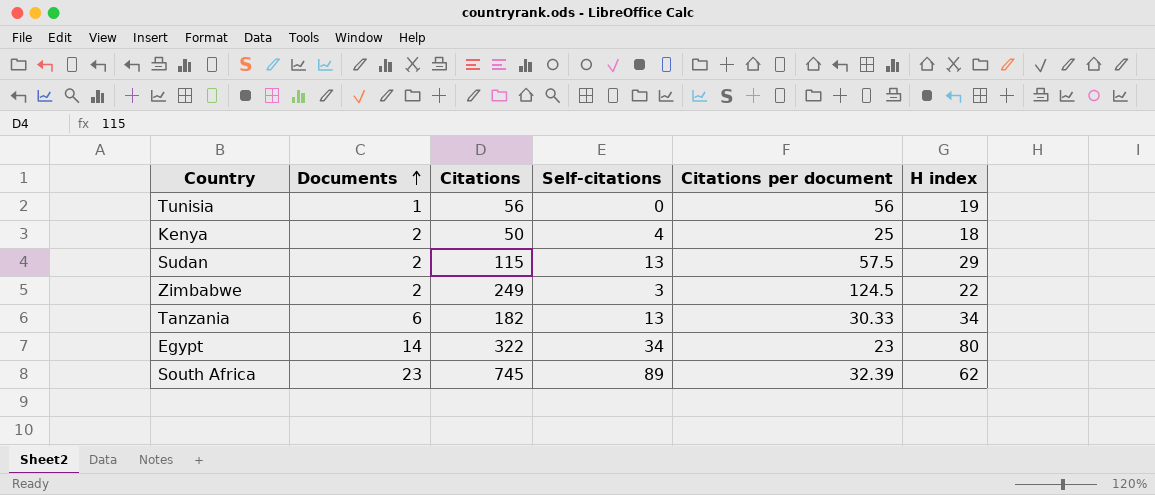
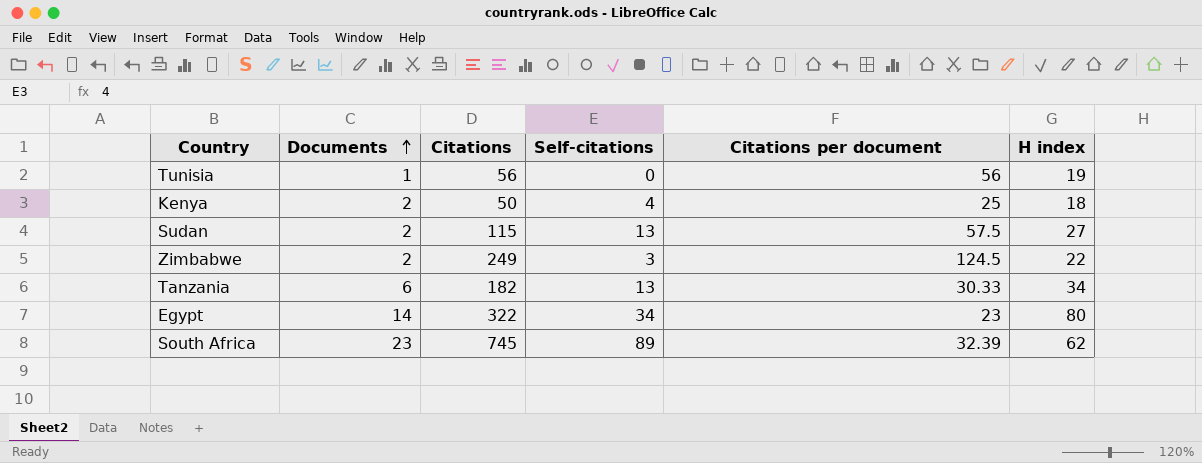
Sudan | H index: 29 -> 27

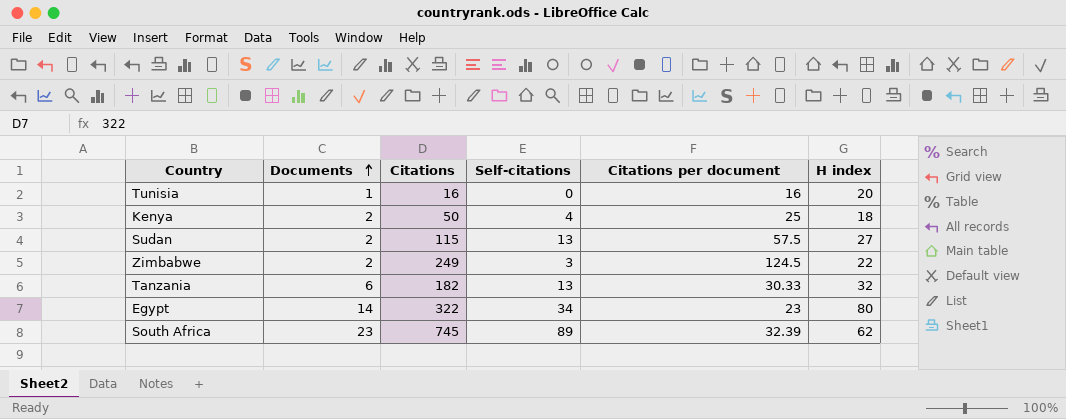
Tunisia | Citations: 56 -> 16
Tunisia | Citations per document: 56 -> 16
Tunisia | H index: 19 -> 20
Tanzania | H index: 34 -> 32

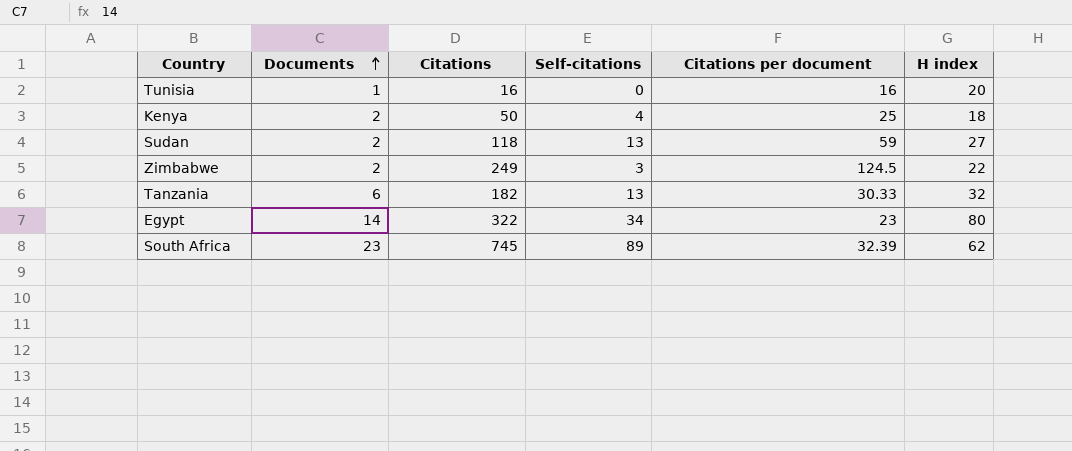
Sudan | Citations: 115 -> 118
Sudan | Citations per document: 57.5 -> 59

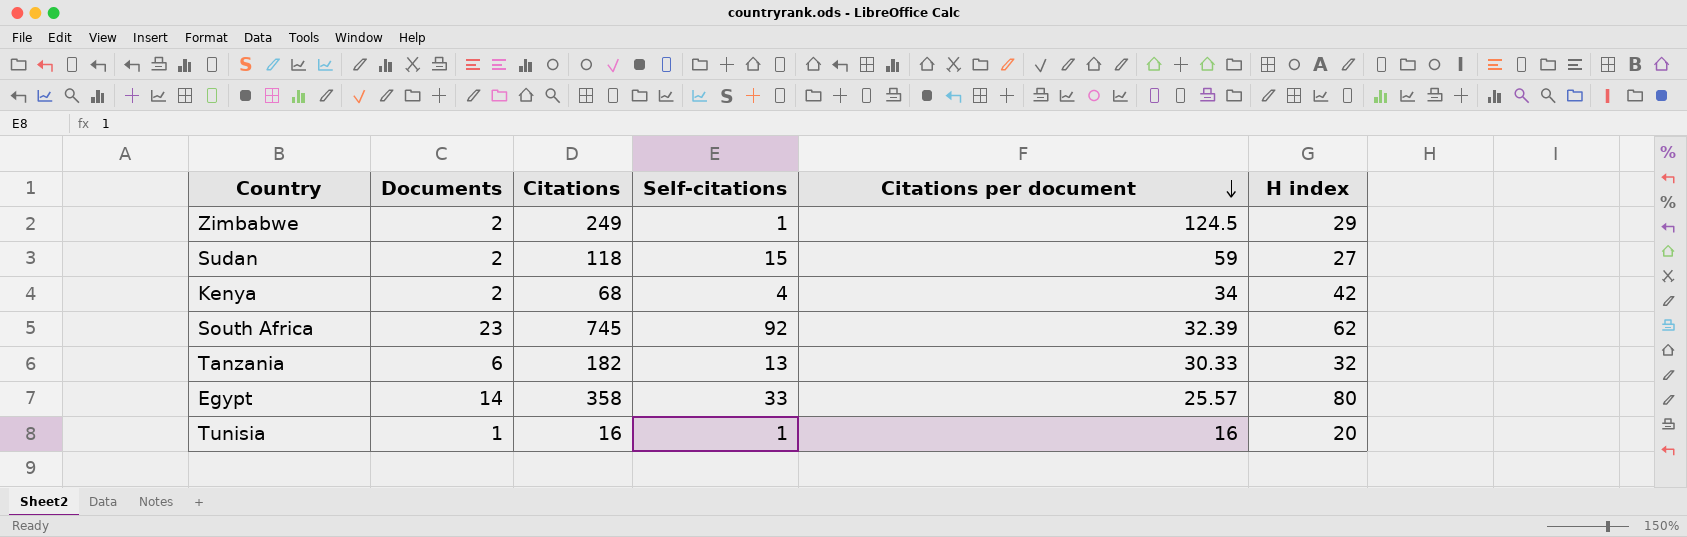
row order: Documents ascending -> Citations per document descending
Zimbabwe | Self-citations: 3 -> 1
Zimbabwe | H index: 22 -> 29
Sudan | Self-citations: 13 -> 15
Kenya | Citations: 50 -> 68
Kenya | Citations per document: 25 -> 34
Kenya | H index: 18 -> 42
South Africa | Self-citations: 89 -> 92
Egypt | Citations: 322 -> 358
Egypt | Self-citations: 34 -> 33
Egypt | Citations per document: 23 -> 25.57
Tunisia | Self-citations: 0 -> 1

